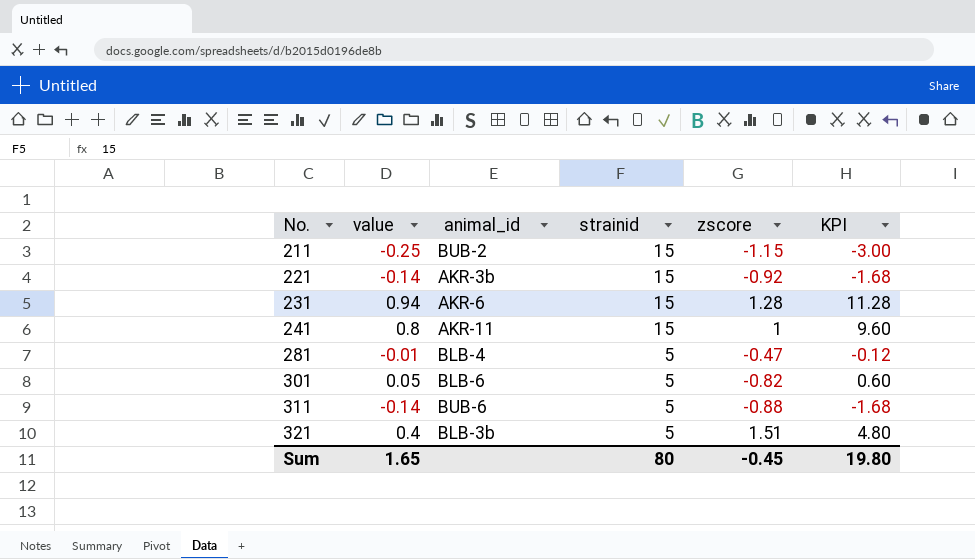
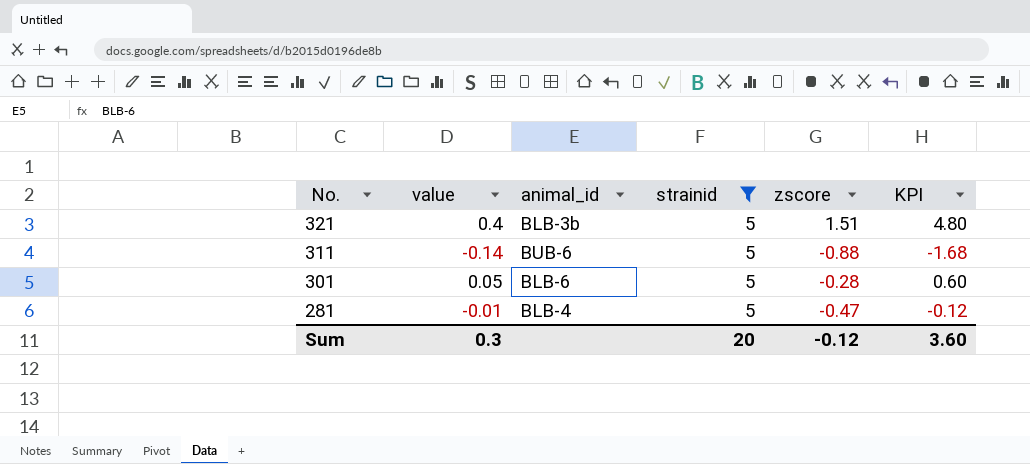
filter: none -> strainid = 5
row order: No. ascending -> No. descending
301 | zscore: -0.82 -> -0.28
Sum | value: 1.65 -> 0.3
Sum | strainid: 80 -> 20
Sum | zscore: -0.45 -> -0.12
Sum | KPI: 19.80 -> 3.60

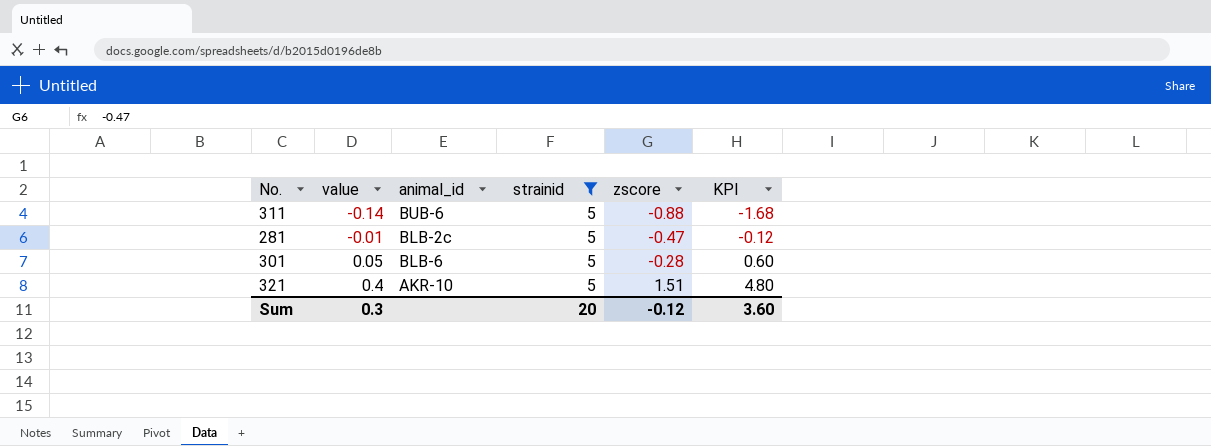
row order: No. descending -> value ascending
281 | animal_id: BLB-4 -> BLB-2c
321 | animal_id: BLB-3b -> AKR-10

